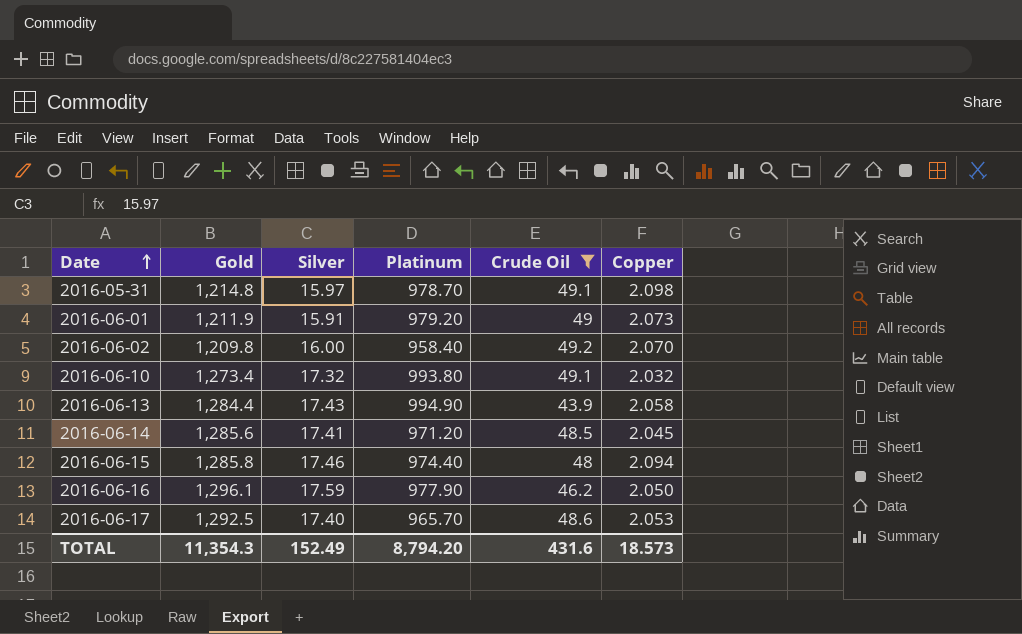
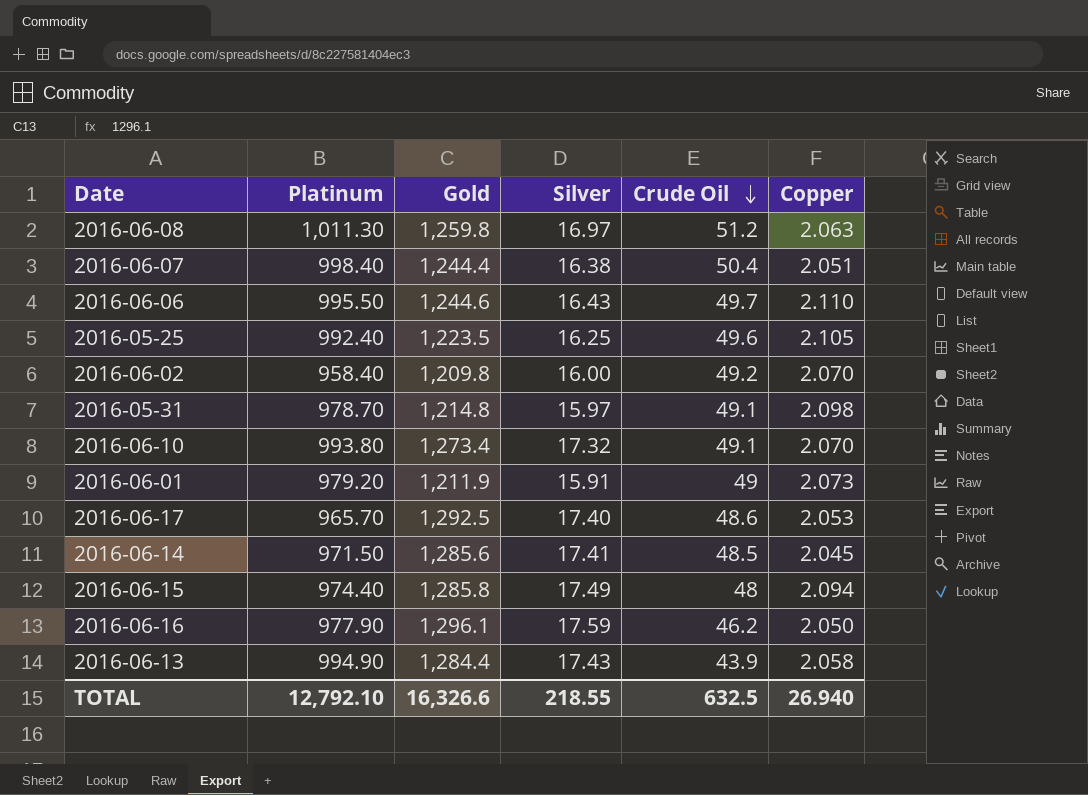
filter: Crude Oil <= 49.2 -> none
row order: Date ascending -> Crude Oil descending
column Platinum | position: 4 -> 2
2016-06-10 | Copper: 2.032 -> 2.070
2016-06-14 | Platinum: 971.20 -> 971.50
2016-06-15 | Silver: 17.46 -> 17.49
TOTAL | Platinum: 8,794.20 -> 12,792.10
TOTAL | Gold: 11,354.3 -> 16,326.6
TOTAL | Silver: 152.49 -> 218.55
TOTAL | Crude Oil: 431.6 -> 632.5
TOTAL | Copper: 18.573 -> 26.940

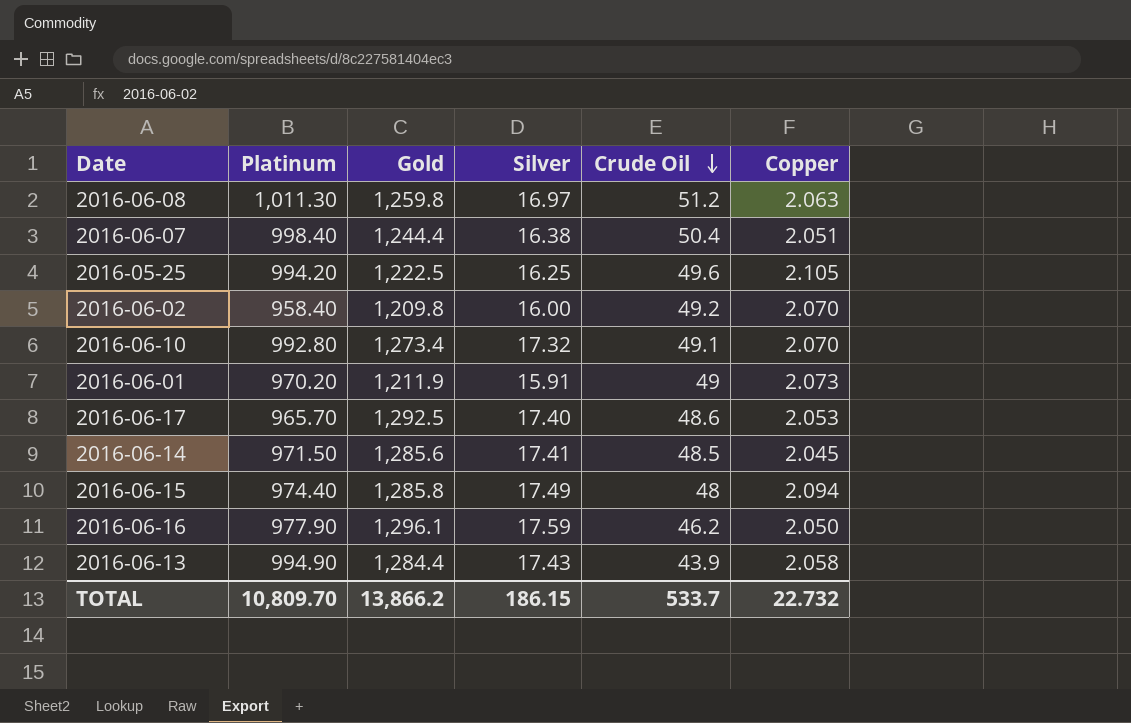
row 2016-06-06: 995.50 | 1,244.6 | 16.43 | 49.7 | 2.110 -> none
row 2016-05-31: 978.70 | 1,214.8 | 15.97 | 49.1 | 2.098 -> none
2016-05-25 | Platinum: 992.40 -> 994.20
2016-05-25 | Gold: 1,223.5 -> 1,222.5
2016-06-10 | Platinum: 993.80 -> 992.80
2016-06-01 | Platinum: 979.20 -> 970.20
TOTAL | Platinum: 12,792.10 -> 10,809.70
TOTAL | Gold: 16,326.6 -> 13,866.2
TOTAL | Silver: 218.55 -> 186.15
TOTAL | Crude Oil: 632.5 -> 533.7
TOTAL | Copper: 26.940 -> 22.732

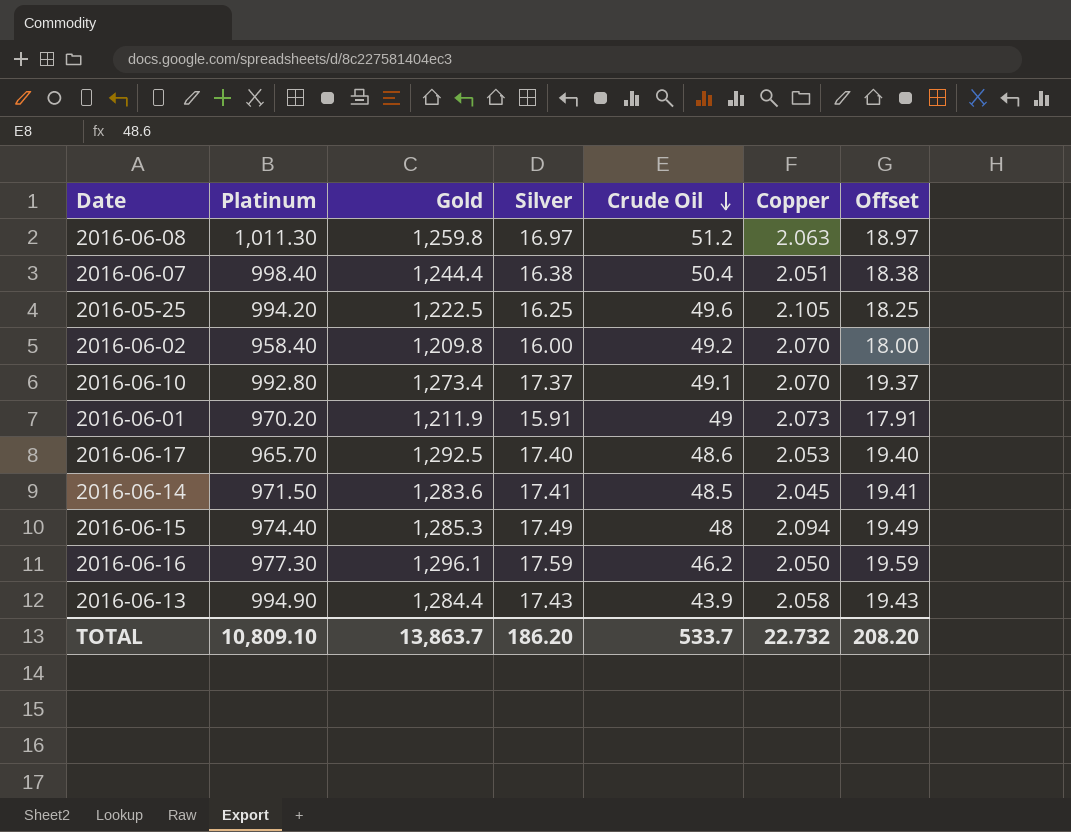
column Offset | formula: none -> [Silver] + 2
2016-06-10 | Silver: 17.32 -> 17.37
2016-06-14 | Gold: 1,285.6 -> 1,283.6
2016-06-15 | Gold: 1,285.8 -> 1,285.3
2016-06-16 | Platinum: 977.90 -> 977.30
TOTAL | Platinum: 10,809.70 -> 10,809.10
TOTAL | Gold: 13,866.2 -> 13,863.7
TOTAL | Silver: 186.15 -> 186.20

